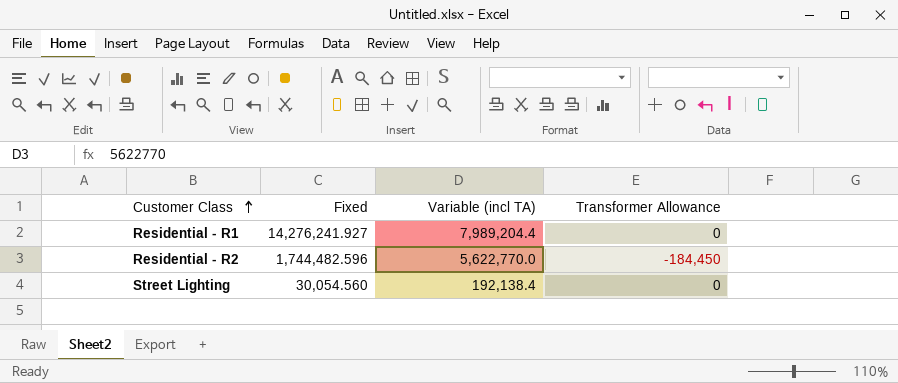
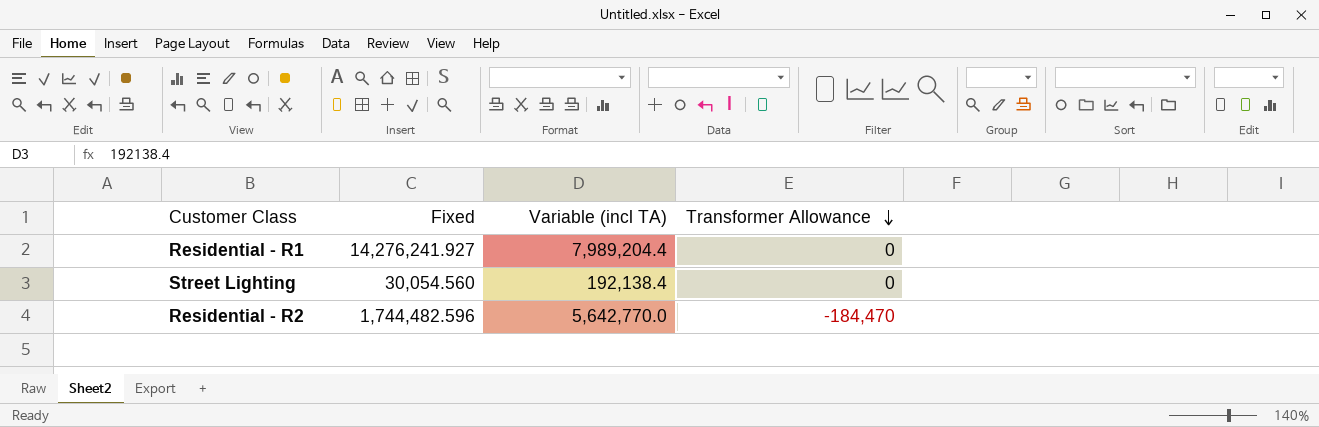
row order: Customer Class ascending -> Transformer Allowance descending
Residential - R2 | Variable (incl TA): 5,622,770.0 -> 5,642,770.0
Residential - R2 | Transformer Allowance: -184,450 -> -184,470

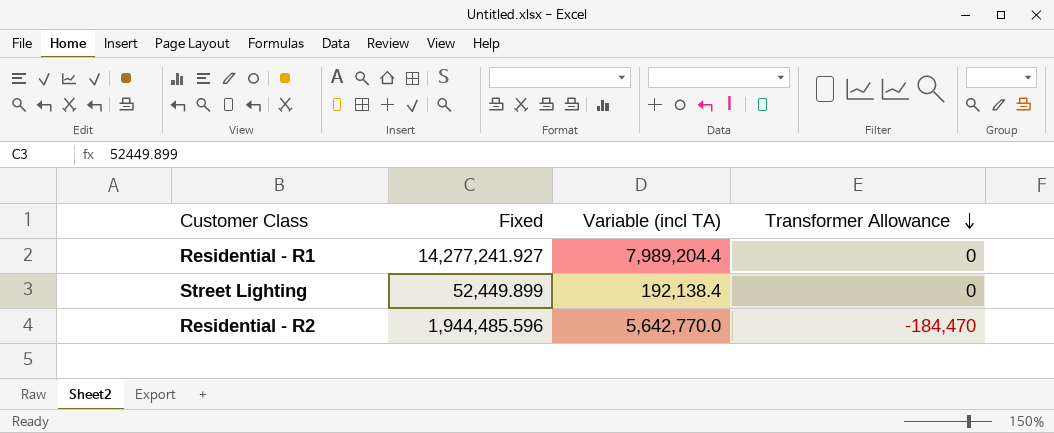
Residential - R1 | Fixed: 14,276,241.927 -> 14,277,241.927
Street Lighting | Fixed: 30,054.560 -> 52,449.899
Residential - R2 | Fixed: 1,744,482.596 -> 1,944,485.596

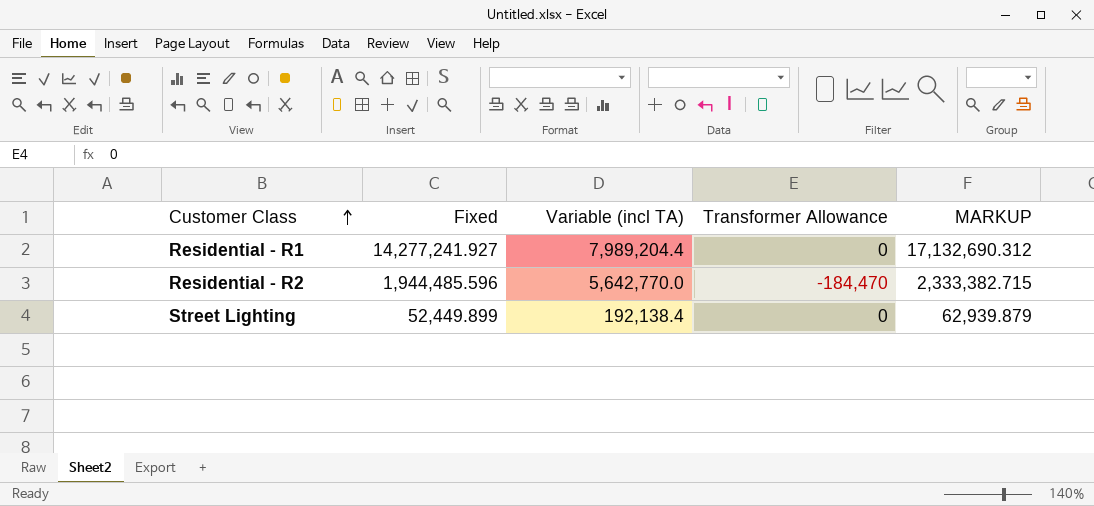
row order: Transformer Allowance descending -> Customer Class ascending
column MARKUP | formula: none -> [Fixed] * 1.2

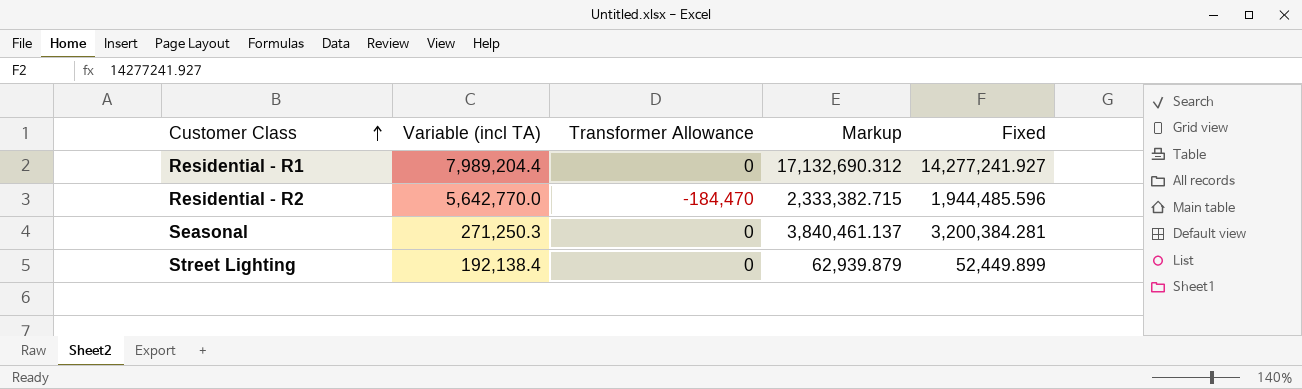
column name: MARKUP -> Markup
column Fixed | position: 2 -> 5
row Seasonal: none -> 271,250.3 | 0 | 3,840,461.137 | 3,200,384.281

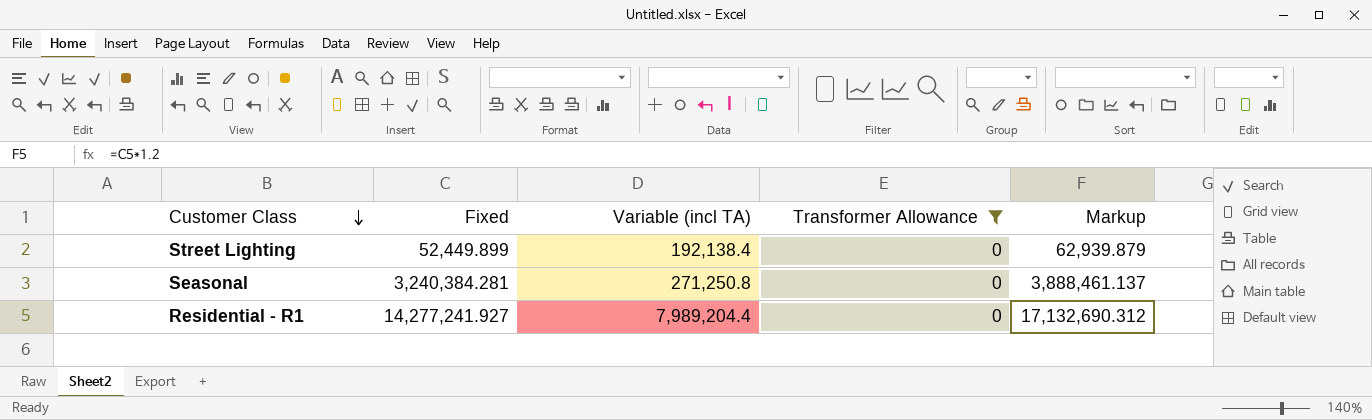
filter: none -> Transformer Allowance = 0
row order: Customer Class ascending -> Customer Class descending
column Fixed | position: 5 -> 2
Seasonal | Fixed: 3,200,384.281 -> 3,240,384.281
Seasonal | Variable (incl TA): 271,250.3 -> 271,250.8
Seasonal | Markup: 3,840,461.137 -> 3,888,461.137

